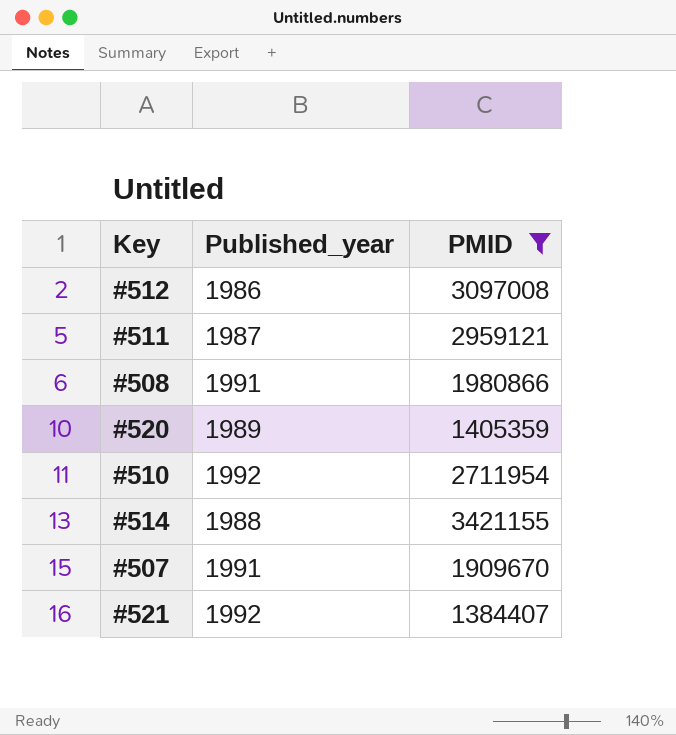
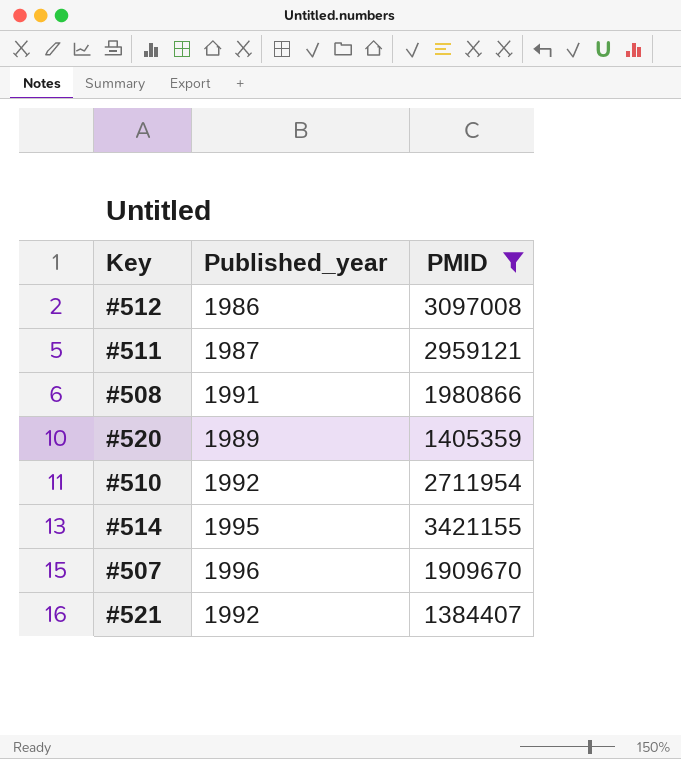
#514 | Published_year: 1988 -> 1995
#507 | Published_year: 1991 -> 1996

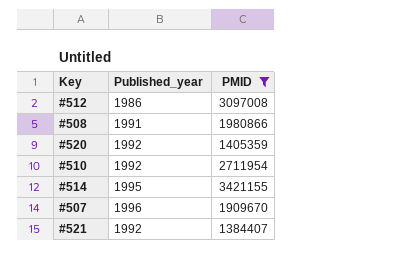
row #511: 1987 | 2959121 -> none
#520 | Published_year: 1989 -> 1992

